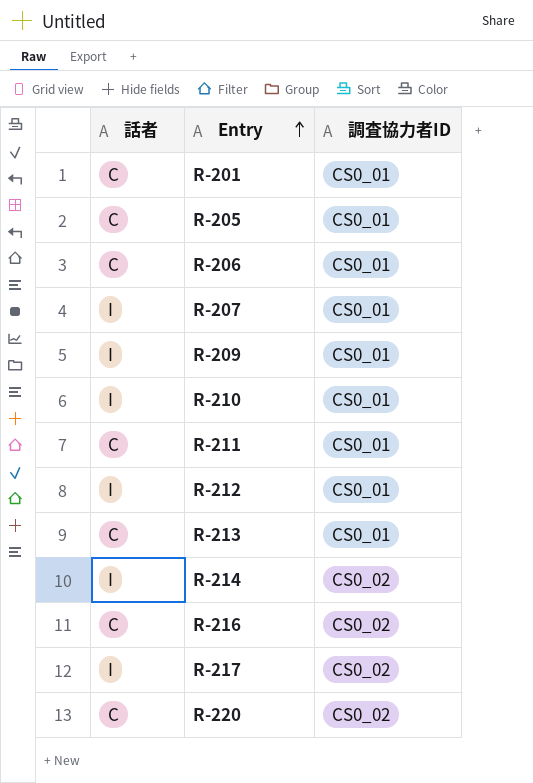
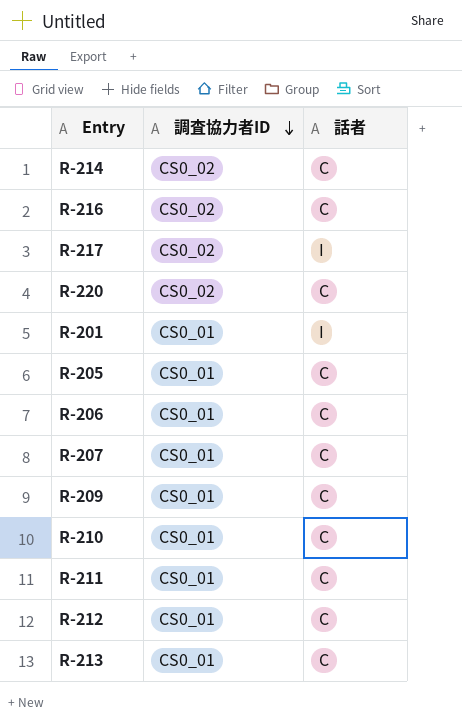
row order: Entry ascending -> 調査協力者ID descending
column 話者 | position: 1 -> 3
R-214 | 話者: I -> C
R-201 | 話者: C -> I
R-207 | 話者: I -> C
R-209 | 話者: I -> C
R-210 | 話者: I -> C
R-212 | 話者: I -> C

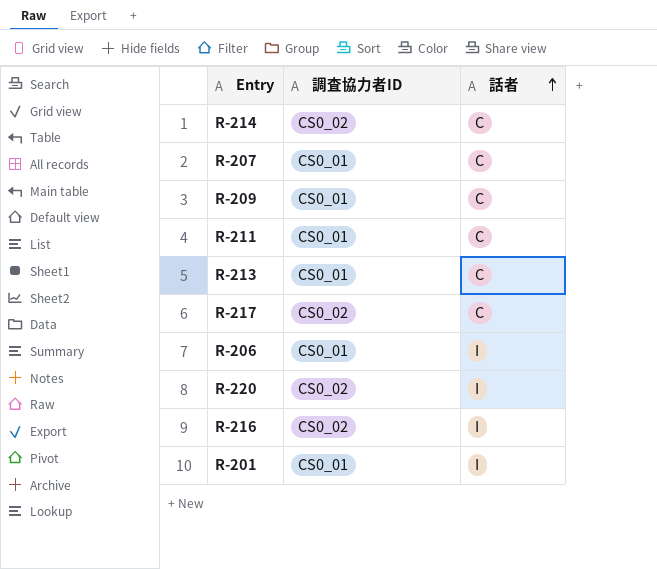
row order: 調査協力者ID descending -> 話者 ascending
row R-205: CS0_01 | C -> none
row R-210: CS0_01 | C -> none
row R-212: CS0_01 | C -> none
R-217 | 話者: I -> C
R-206 | 話者: C -> I
R-220 | 話者: C -> I
R-216 | 話者: C -> I

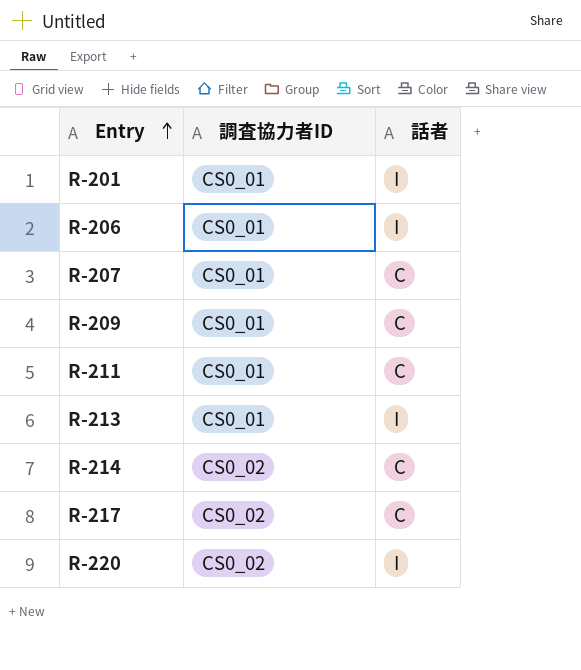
row order: 話者 ascending -> Entry ascending
row R-216: CS0_02 | I -> none
R-213 | 話者: C -> I

